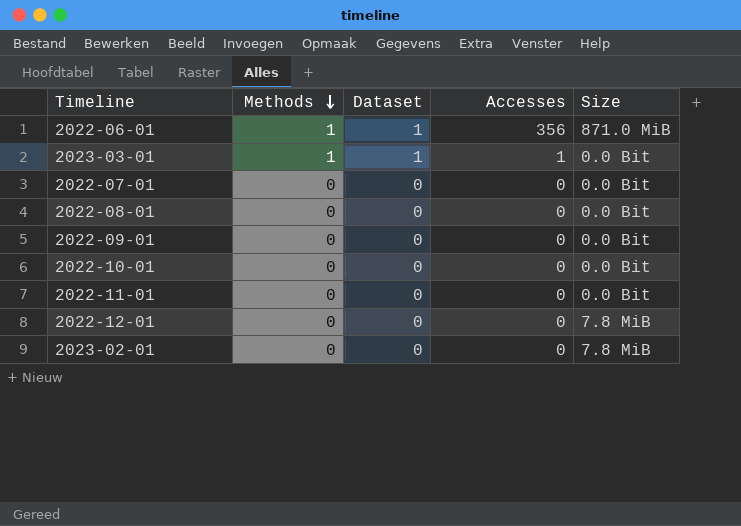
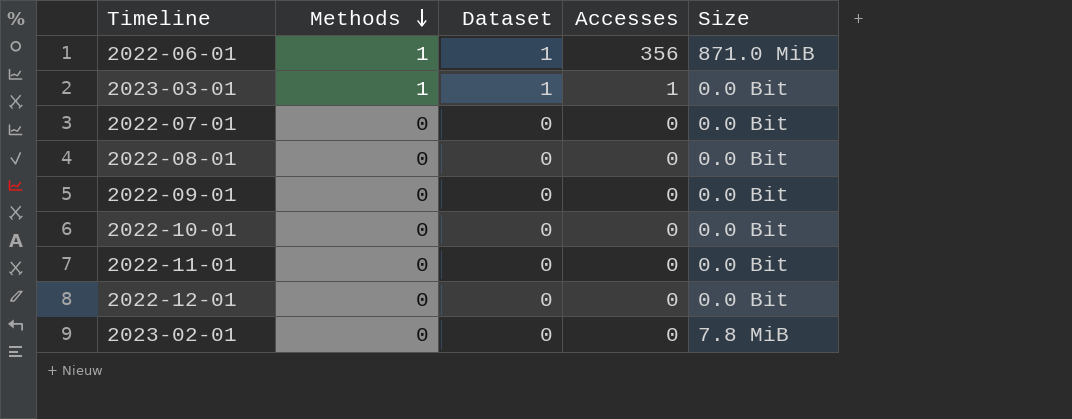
2022-12-01 | Size: 7.8 MiB -> 0.0 Bit

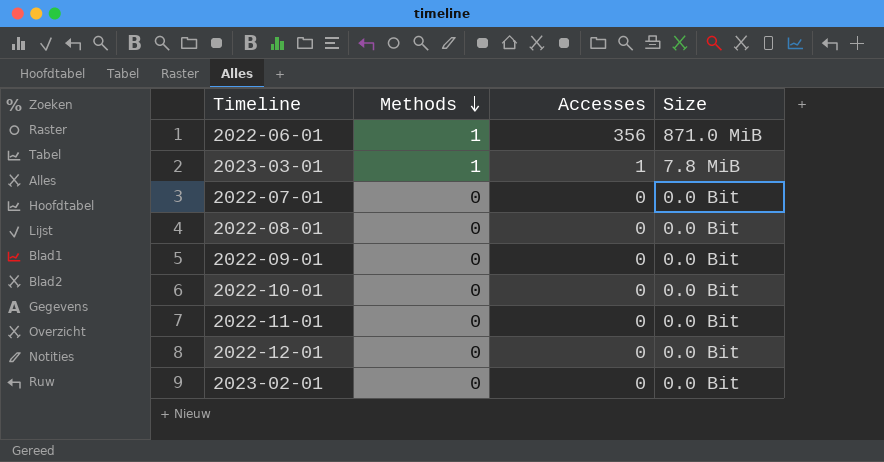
column Dataset | position: 3 -> none
2023-03-01 | Size: 0.0 Bit -> 7.8 MiB
2023-02-01 | Size: 7.8 MiB -> 0.0 Bit

